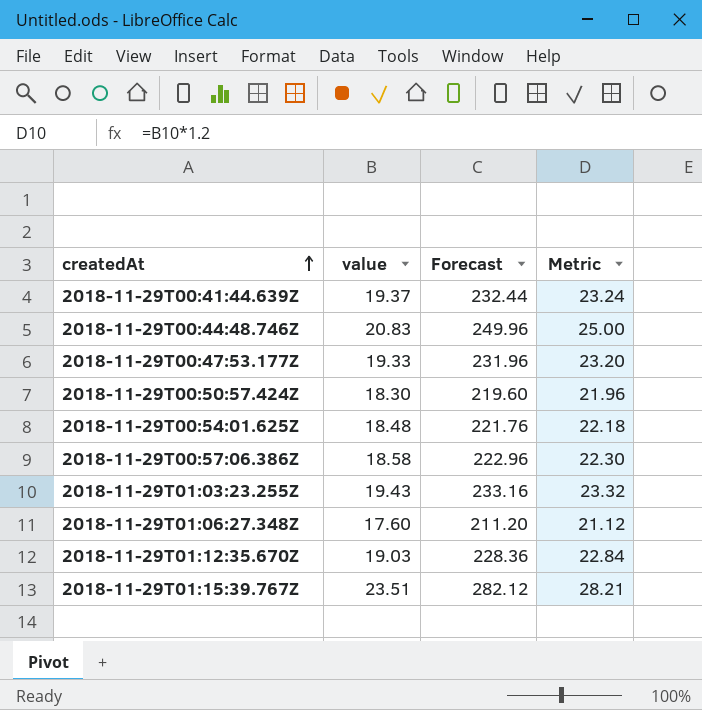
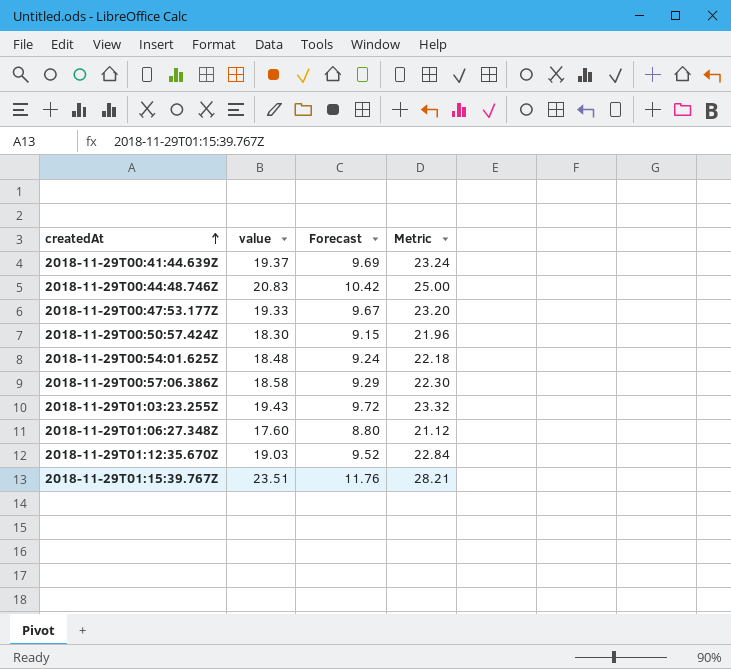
column Forecast | formula: [value] * 12 -> [value] * 0.5

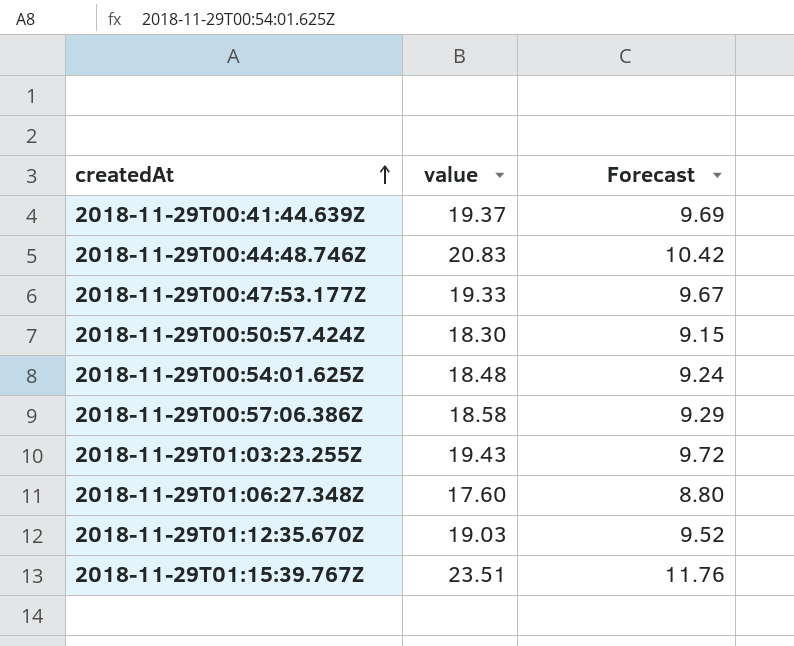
column Metric | formula: [value] * 1.2 -> none

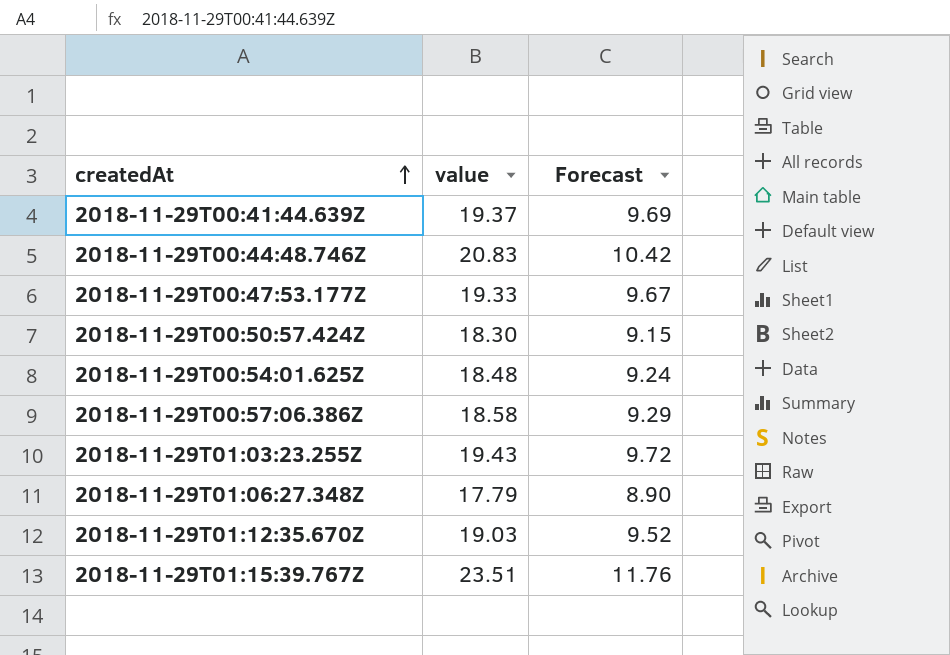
2018-11-29T01:06:27.348Z | value: 17.60 -> 17.79
2018-11-29T01:06:27.348Z | Forecast: 8.80 -> 8.90

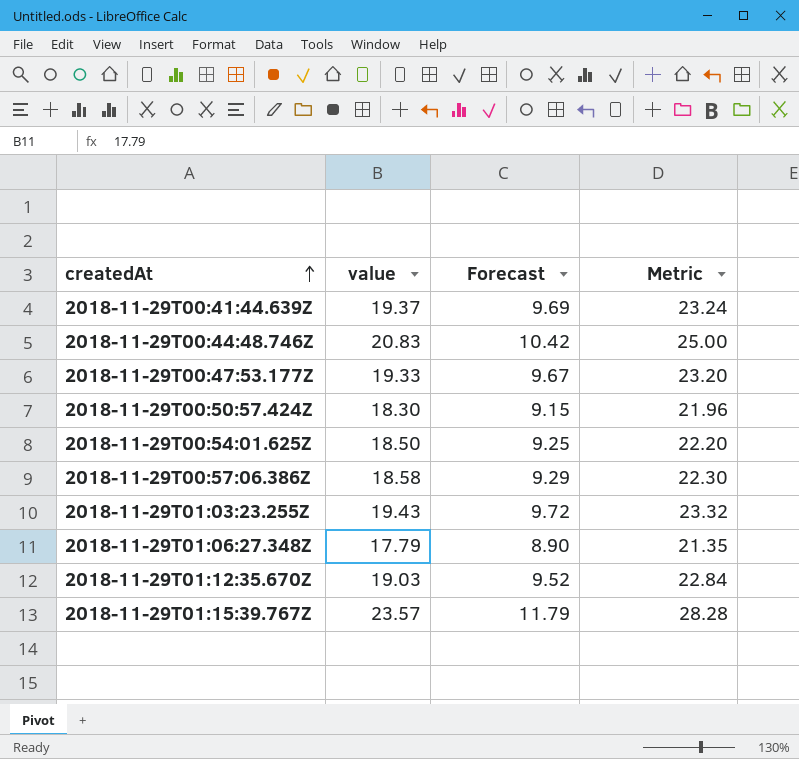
column Metric | formula: none -> [value] * 1.2
2018-11-29T00:54:01.625Z | value: 18.48 -> 18.50
2018-11-29T00:54:01.625Z | Forecast: 9.24 -> 9.25
2018-11-29T01:15:39.767Z | value: 23.51 -> 23.57
2018-11-29T01:15:39.767Z | Forecast: 11.76 -> 11.79

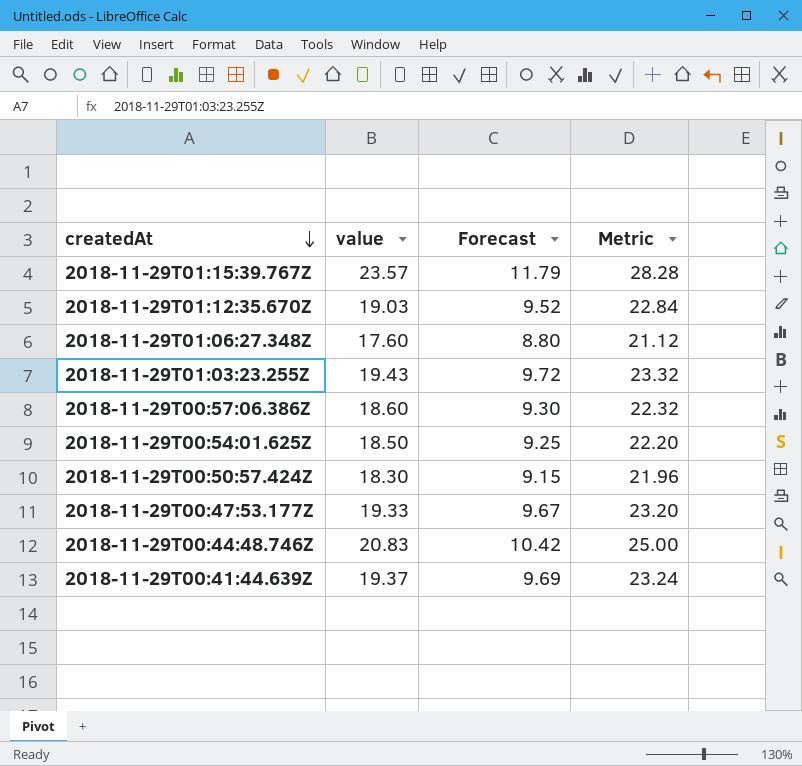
row order: createdAt ascending -> createdAt descending
2018-11-29T01:06:27.348Z | value: 17.79 -> 17.60
2018-11-29T01:06:27.348Z | Forecast: 8.90 -> 8.80
2018-11-29T01:06:27.348Z | Metric: 21.35 -> 21.12
2018-11-29T00:57:06.386Z | value: 18.58 -> 18.60
2018-11-29T00:57:06.386Z | Forecast: 9.29 -> 9.30
2018-11-29T00:57:06.386Z | Metric: 22.30 -> 22.32

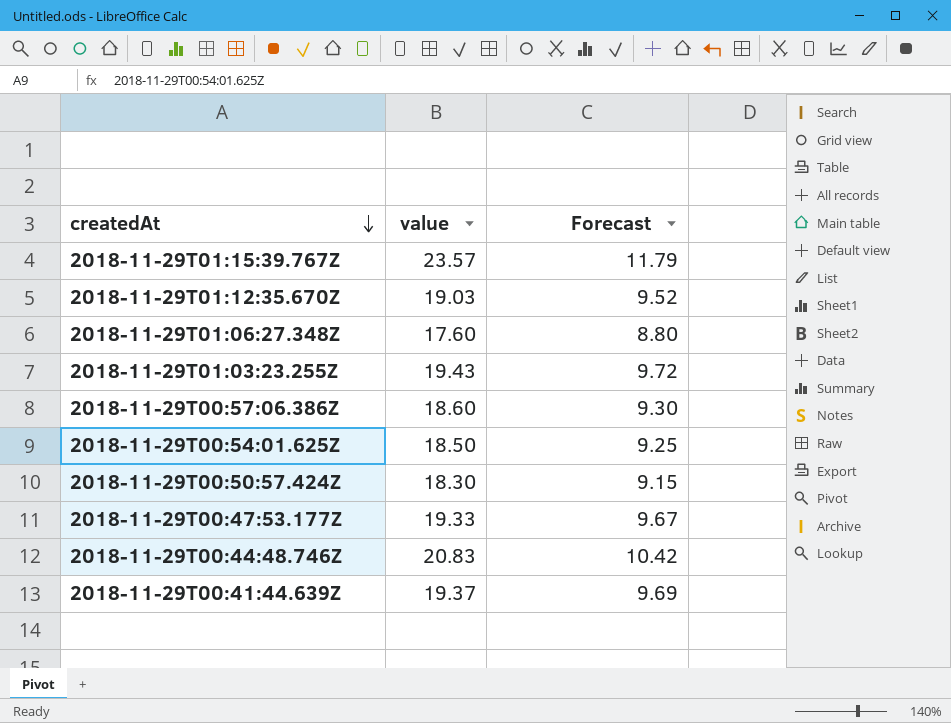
column Metric | formula: [value] * 1.2 -> none

